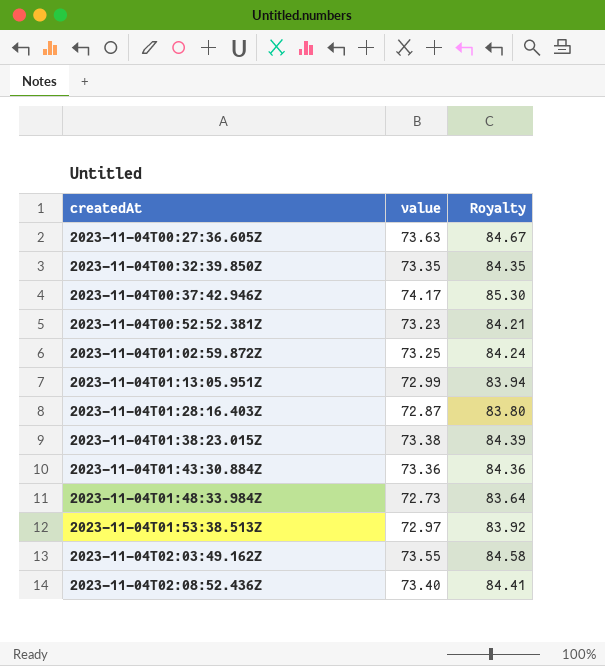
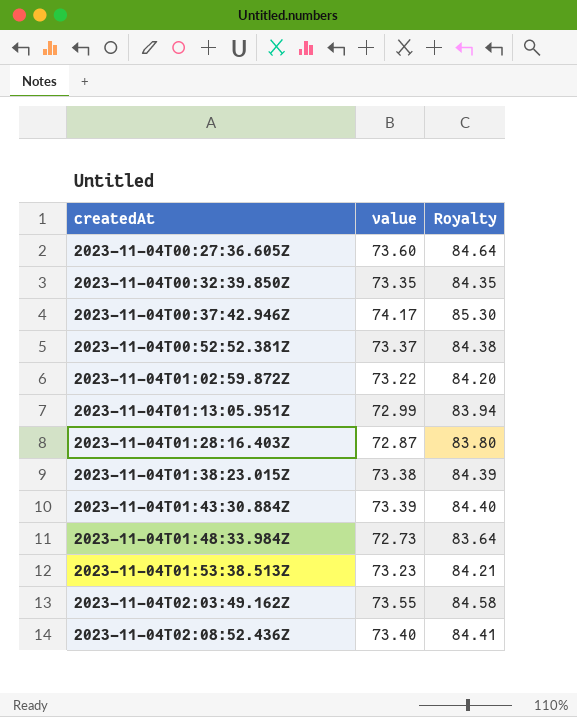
2023-11-04T00:27:36.605Z | value: 73.63 -> 73.60
2023-11-04T00:27:36.605Z | Royalty: 84.67 -> 84.64
2023-11-04T00:52:52.381Z | value: 73.23 -> 73.37
2023-11-04T00:52:52.381Z | Royalty: 84.21 -> 84.38
2023-11-04T01:02:59.872Z | value: 73.25 -> 73.22
2023-11-04T01:02:59.872Z | Royalty: 84.24 -> 84.20
2023-11-04T01:43:30.884Z | value: 73.36 -> 73.39
2023-11-04T01:43:30.884Z | Royalty: 84.36 -> 84.40
2023-11-04T01:53:38.513Z | value: 72.97 -> 73.23
2023-11-04T01:53:38.513Z | Royalty: 83.92 -> 84.21

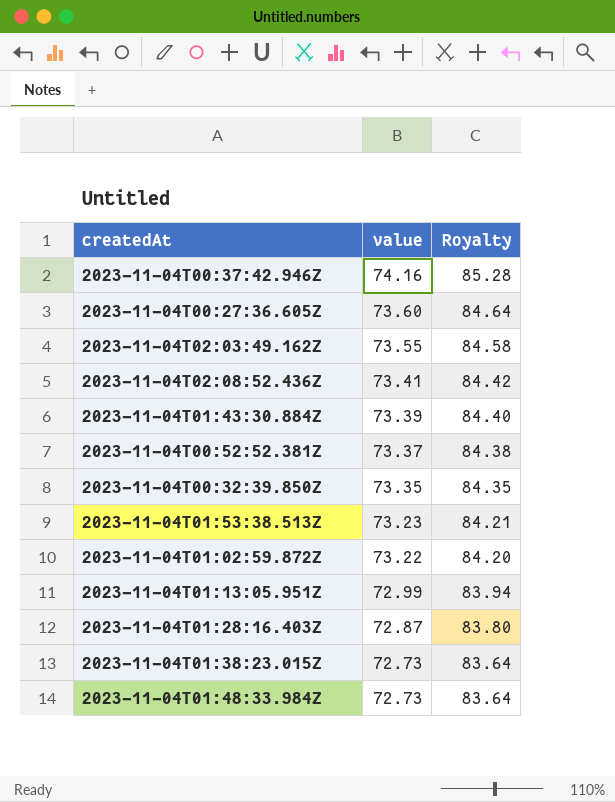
row order: createdAt ascending -> value descending
2023-11-04T00:37:42.946Z | value: 74.17 -> 74.16
2023-11-04T00:37:42.946Z | Royalty: 85.30 -> 85.28
2023-11-04T02:08:52.436Z | value: 73.40 -> 73.41
2023-11-04T02:08:52.436Z | Royalty: 84.41 -> 84.42
2023-11-04T01:38:23.015Z | value: 73.38 -> 72.73
2023-11-04T01:38:23.015Z | Royalty: 84.39 -> 83.64

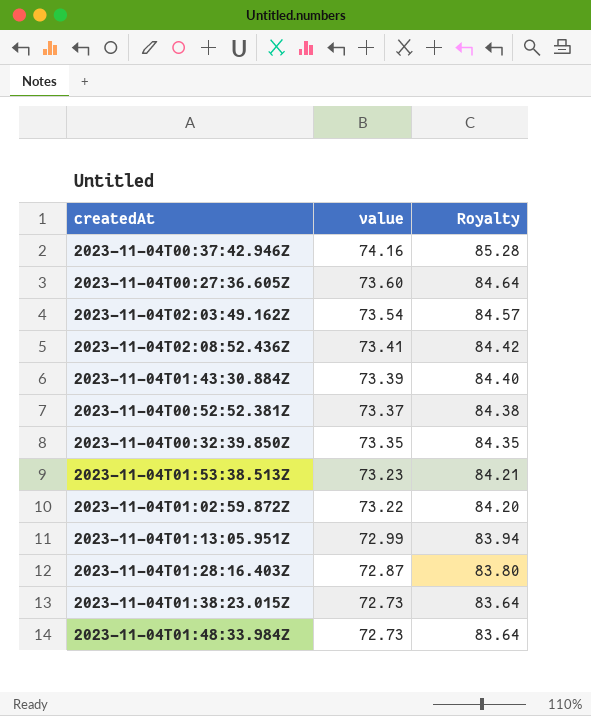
2023-11-04T02:03:49.162Z | value: 73.55 -> 73.54
2023-11-04T02:03:49.162Z | Royalty: 84.58 -> 84.57

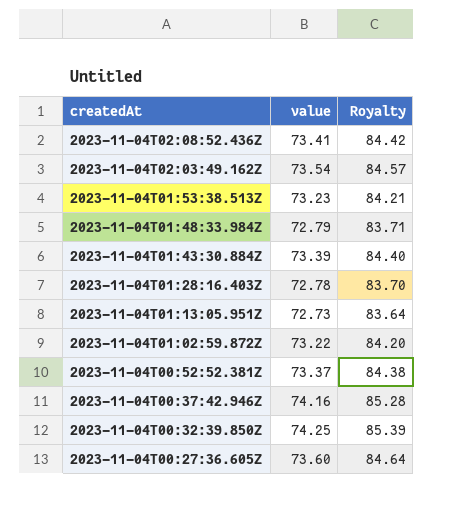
row order: value descending -> createdAt descending
row 2023-11-04T01:38:23.015Z: 72.73 | 83.64 -> none
2023-11-04T01:48:33.984Z | value: 72.73 -> 72.79
2023-11-04T01:48:33.984Z | Royalty: 83.64 -> 83.71
2023-11-04T01:28:16.403Z | value: 72.87 -> 72.78
2023-11-04T01:28:16.403Z | Royalty: 83.80 -> 83.70
2023-11-04T01:13:05.951Z | value: 72.99 -> 72.73
2023-11-04T01:13:05.951Z | Royalty: 83.94 -> 83.64
2023-11-04T00:32:39.850Z | value: 73.35 -> 74.25
2023-11-04T00:32:39.850Z | Royalty: 84.35 -> 85.39

